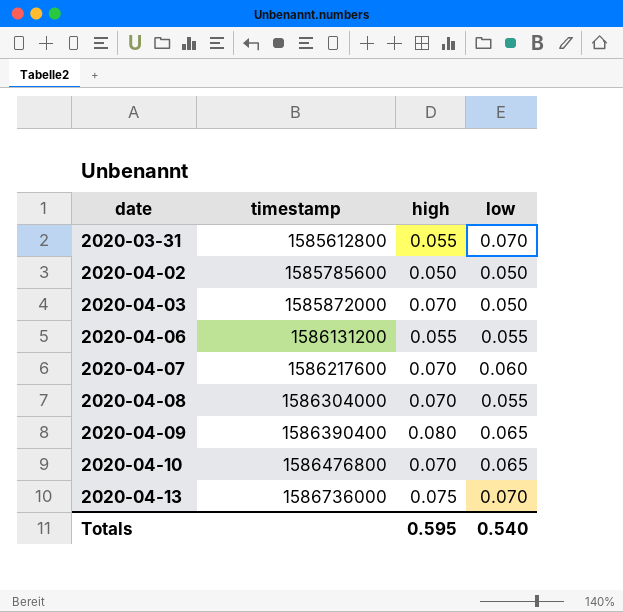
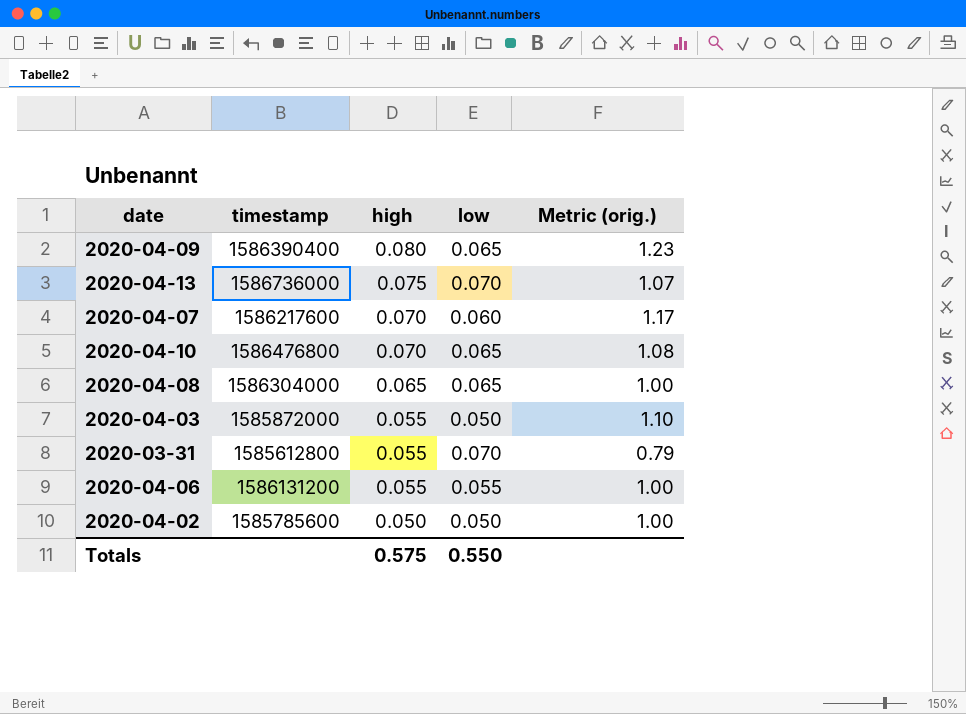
row order: date ascending -> high descending
column Metric (orig.) | formula: none -> [high] / [low]
2020-04-08 | high: 0.070 -> 0.065
2020-04-08 | low: 0.055 -> 0.065
2020-04-03 | high: 0.070 -> 0.055
Totals | high: 0.595 -> 0.575
Totals | low: 0.540 -> 0.550

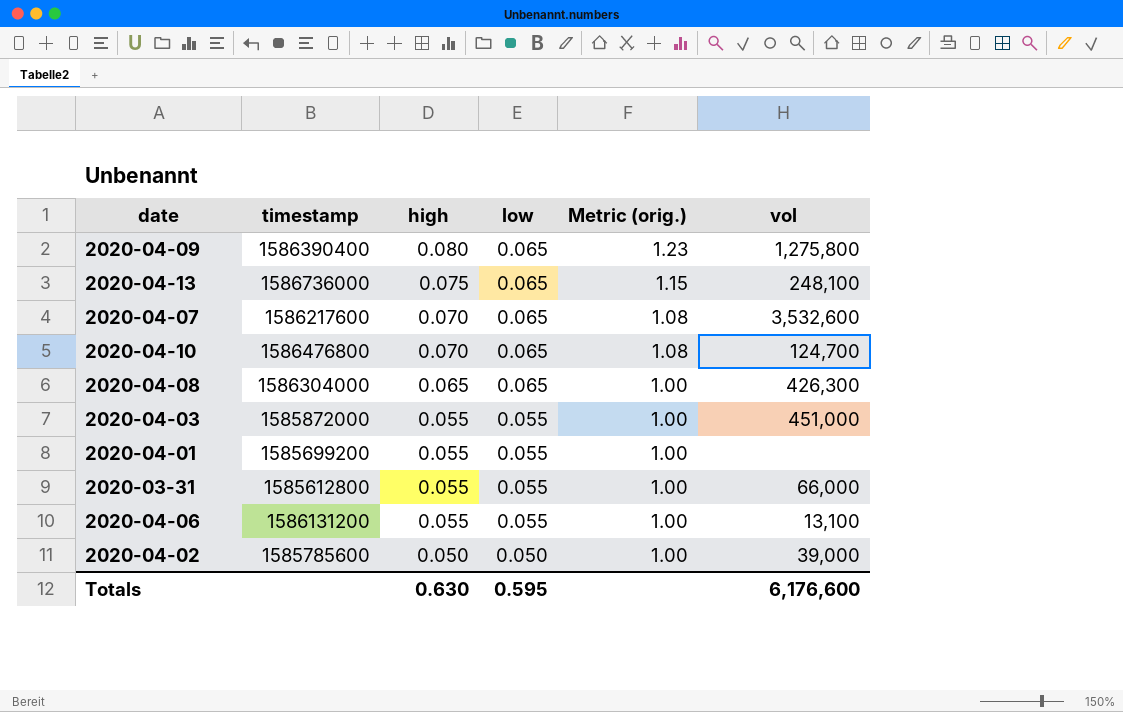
column vol | position: none -> 6
2020-04-13 | low: 0.070 -> 0.065
2020-04-13 | Metric (orig.): 1.07 -> 1.15
2020-04-07 | low: 0.060 -> 0.065
2020-04-07 | Metric (orig.): 1.17 -> 1.08
2020-04-03 | low: 0.050 -> 0.055
2020-04-03 | Metric (orig.): 1.10 -> 1.00
row 2020-04-01: none -> 1585699200 | 0.055 | 0.055 | 1.00 | none
2020-03-31 | low: 0.070 -> 0.055
2020-03-31 | Metric (orig.): 0.79 -> 1.00
Totals | high: 0.575 -> 0.630
Totals | low: 0.550 -> 0.595

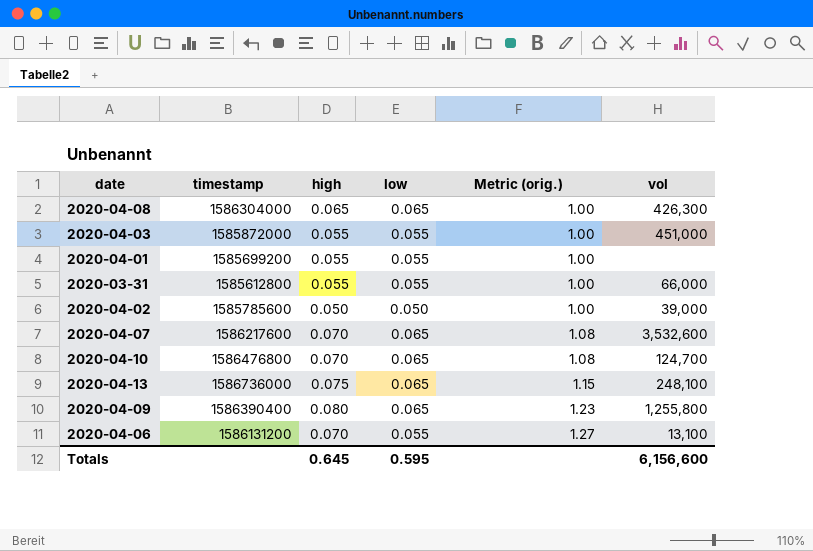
row order: high descending -> Metric (orig.) ascending
2020-04-09 | vol: 1,275,800 -> 1,255,800
2020-04-06 | high: 0.055 -> 0.070
2020-04-06 | Metric (orig.): 1.00 -> 1.27
Totals | high: 0.630 -> 0.645
Totals | vol: 6,176,600 -> 6,156,600

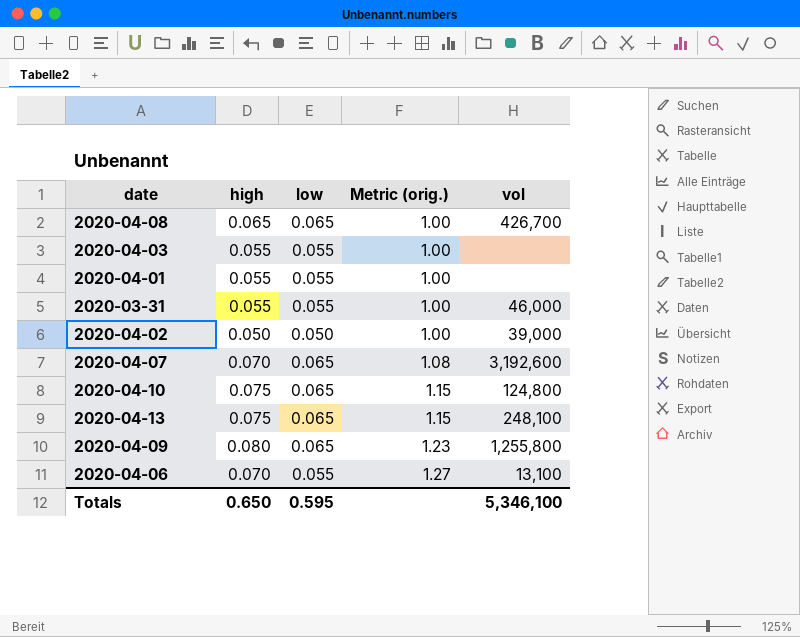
column timestamp | position: 2 -> none
2020-04-08 | vol: 426,300 -> 426,700
2020-04-03 | vol: 451,000 -> none
2020-03-31 | vol: 66,000 -> 46,000
2020-04-07 | vol: 3,532,600 -> 3,192,600
2020-04-10 | high: 0.070 -> 0.075
2020-04-10 | Metric (orig.): 1.08 -> 1.15
2020-04-10 | vol: 124,700 -> 124,800
Totals | high: 0.645 -> 0.650
Totals | vol: 6,156,600 -> 5,346,100

